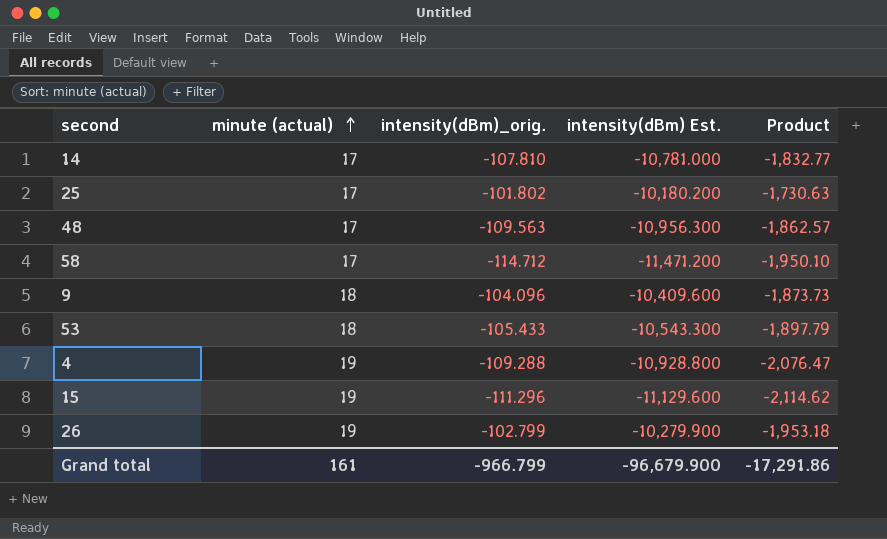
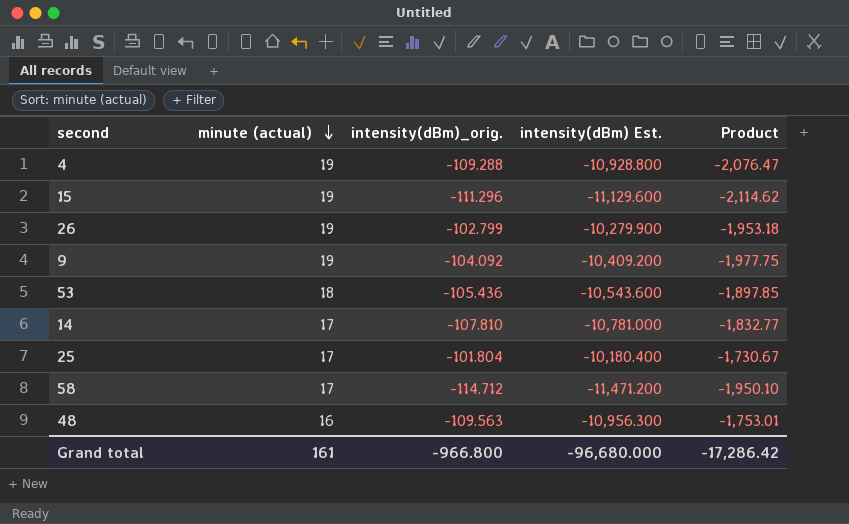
row order: minute (actual) ascending -> minute (actual) descending
9 | minute (actual): 18 -> 19
9 | intensity(dBm)_orig.: -104.096 -> -104.092
9 | intensity(dBm) Est.: -10,409.600 -> -10,409.200
9 | Product: -1,873.73 -> -1,977.75
53 | intensity(dBm)_orig.: -105.433 -> -105.436
53 | intensity(dBm) Est.: -10,543.300 -> -10,543.600
53 | Product: -1,897.79 -> -1,897.85
25 | intensity(dBm)_orig.: -101.802 -> -101.804
25 | intensity(dBm) Est.: -10,180.200 -> -10,180.400
25 | Product: -1,730.63 -> -1,730.67
48 | minute (actual): 17 -> 16
48 | Product: -1,862.57 -> -1,753.01
Grand total | intensity(dBm)_orig.: -966.799 -> -966.800
Grand total | intensity(dBm) Est.: -96,679.900 -> -96,680.000
Grand total | Product: -17,291.86 -> -17,286.42

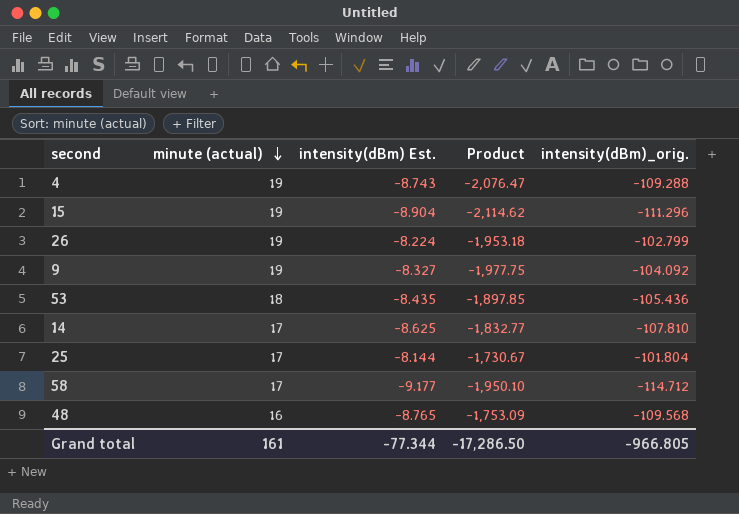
column intensity(dBm) Est. | formula: [intensity(dBm)_orig.] * 100 -> [intensity(dBm)_orig.] * 0.08
column intensity(dBm)_orig. | position: 3 -> 5
48 | Product: -1,753.01 -> -1,753.09
48 | intensity(dBm)_orig.: -109.563 -> -109.568
Grand total | intensity(dBm) Est.: -96,680.000 -> -77.344
Grand total | Product: -17,286.42 -> -17,286.50
Grand total | intensity(dBm)_orig.: -966.800 -> -966.805

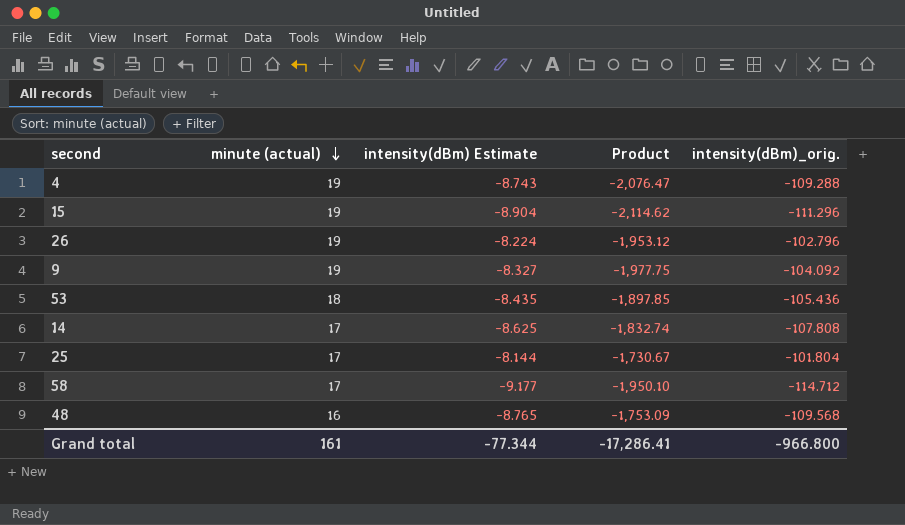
column name: intensity(dBm) Est. -> intensity(dBm) Estimate
26 | Product: -1,953.18 -> -1,953.12
26 | intensity(dBm)_orig.: -102.799 -> -102.796
14 | Product: -1,832.77 -> -1,832.74
14 | intensity(dBm)_orig.: -107.810 -> -107.808
Grand total | Product: -17,286.50 -> -17,286.41
Grand total | intensity(dBm)_orig.: -966.805 -> -966.800

